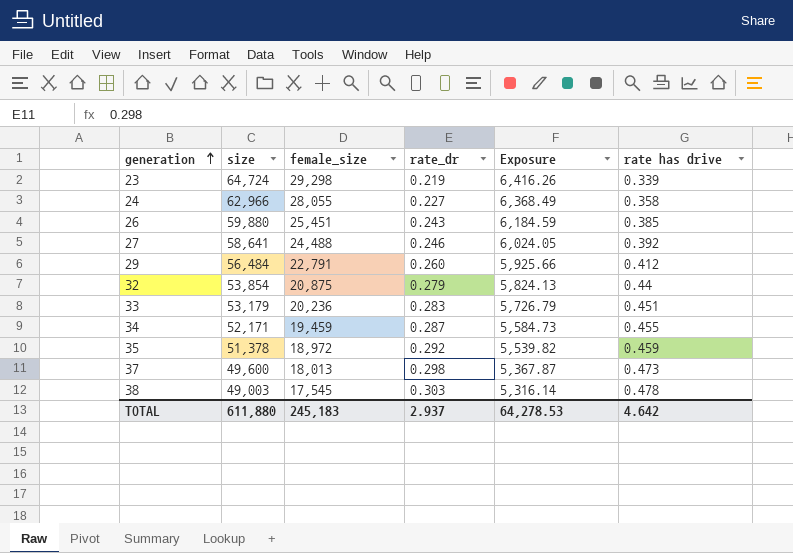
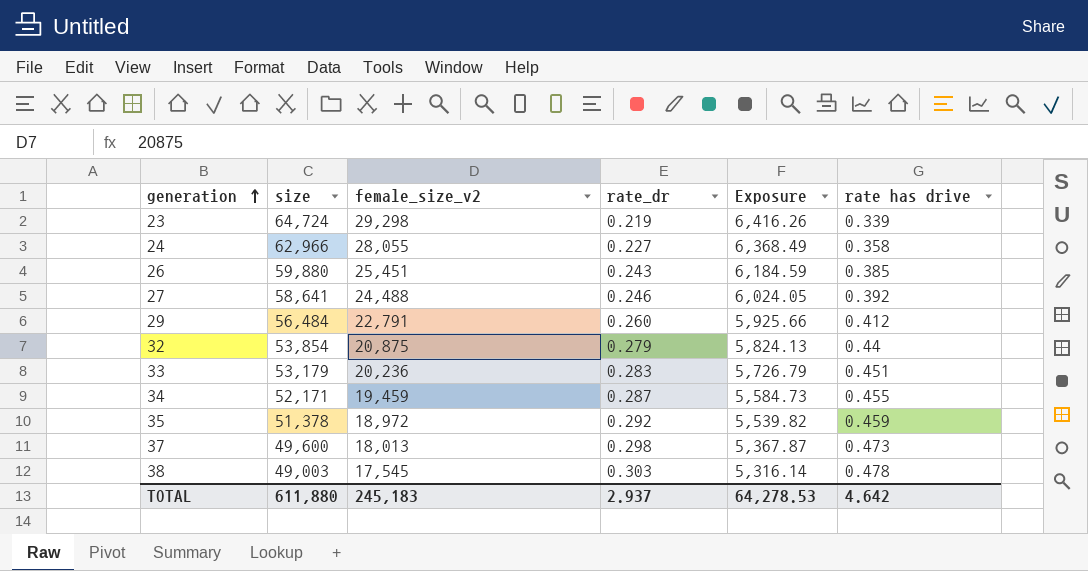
column name: female_size -> female_size_v2

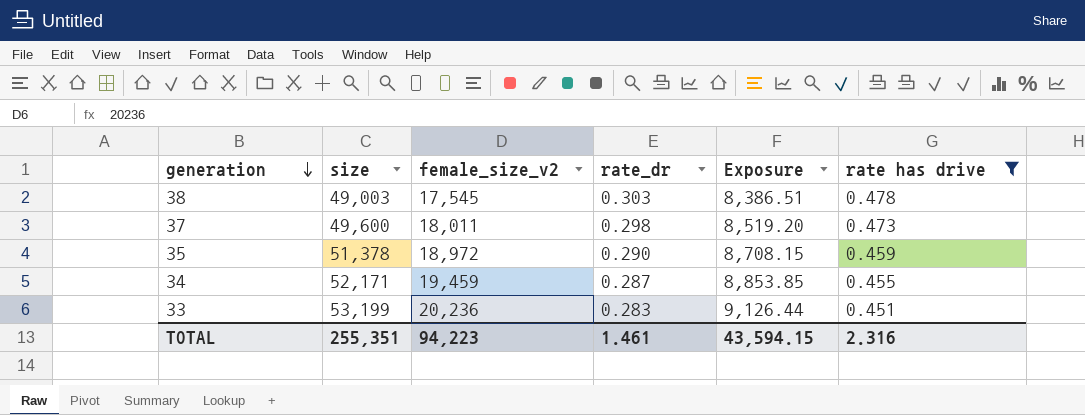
filter: none -> rate has drive >= 0.451
row order: generation ascending -> generation descending
column Exposure | formula: [female_size_v2] * [rate_dr] -> [female_size_v2] * [rate has drive]
37 | female_size_v2: 18,013 -> 18,011
35 | rate_dr: 0.292 -> 0.290
33 | size: 53,179 -> 53,199
TOTAL | size: 611,880 -> 255,351
TOTAL | female_size_v2: 245,183 -> 94,223
TOTAL | rate_dr: 2.937 -> 1.461
TOTAL | Exposure: 64,278.53 -> 43,594.15
TOTAL | rate has drive: 4.642 -> 2.316

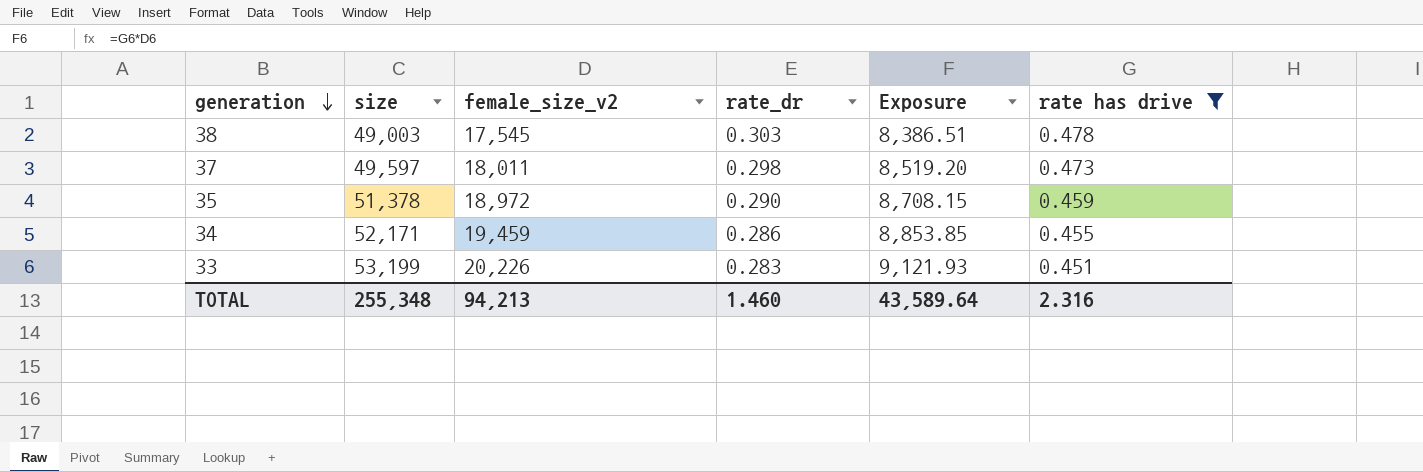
37 | size: 49,600 -> 49,597
34 | rate_dr: 0.287 -> 0.286
33 | female_size_v2: 20,236 -> 20,226
33 | Exposure: 9,126.44 -> 9,121.93
TOTAL | size: 255,351 -> 255,348
TOTAL | female_size_v2: 94,223 -> 94,213
TOTAL | rate_dr: 1.461 -> 1.460
TOTAL | Exposure: 43,594.15 -> 43,589.64

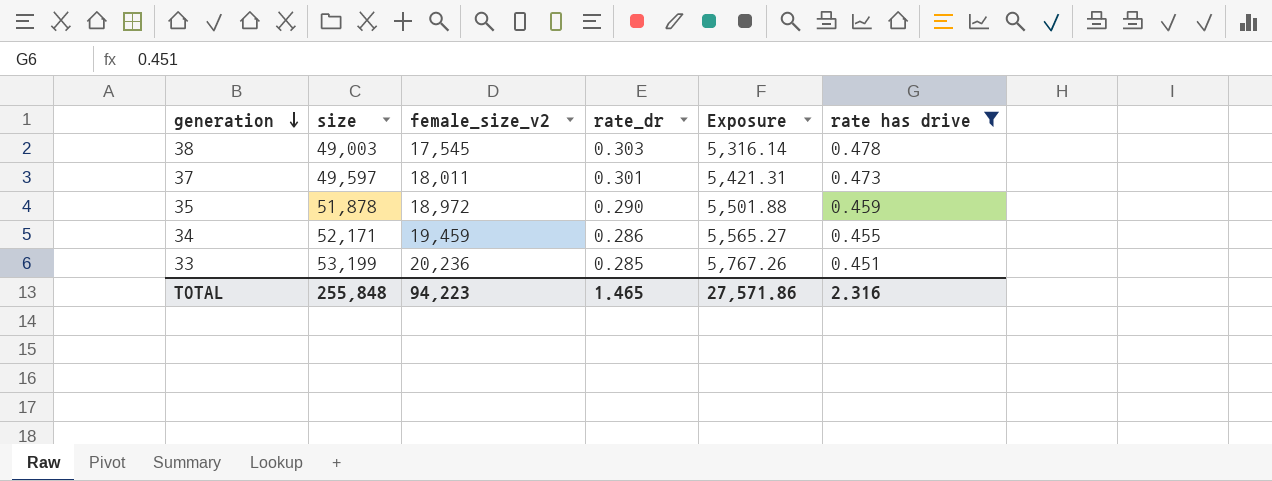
column Exposure | formula: [female_size_v2] * [rate has drive] -> [female_size_v2] * [rate_dr]
37 | rate_dr: 0.298 -> 0.301
35 | size: 51,378 -> 51,878
33 | female_size_v2: 20,226 -> 20,236
33 | rate_dr: 0.283 -> 0.285
TOTAL | size: 255,348 -> 255,848
TOTAL | female_size_v2: 94,213 -> 94,223
TOTAL | rate_dr: 1.460 -> 1.465
TOTAL | Exposure: 43,589.64 -> 27,571.86

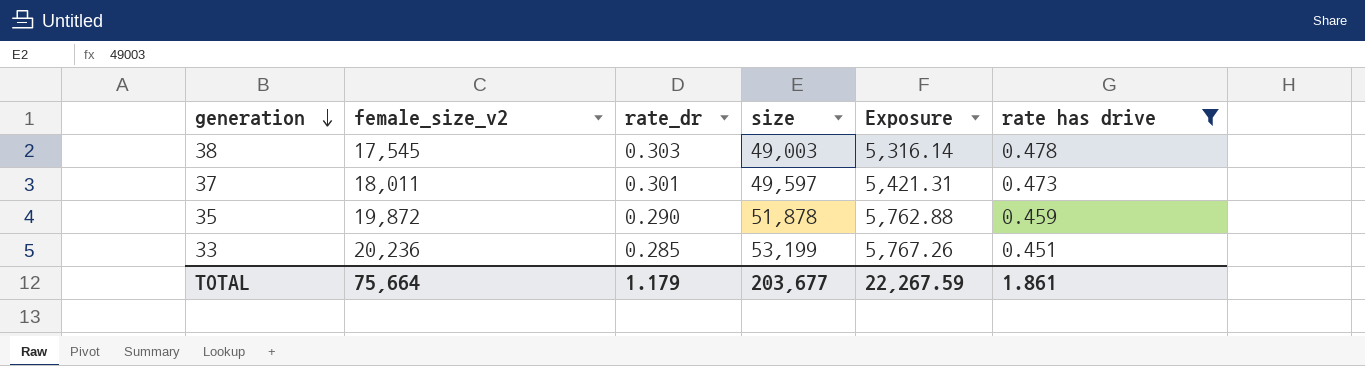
column size | position: 2 -> 4
row 34: 52,171 | 19,459 | 0.286 | 5,565.27 | 0.455 -> none
35 | female_size_v2: 18,972 -> 19,872
35 | Exposure: 5,501.88 -> 5,762.88
TOTAL | female_size_v2: 94,223 -> 75,664
TOTAL | rate_dr: 1.465 -> 1.179
TOTAL | size: 255,848 -> 203,677
TOTAL | Exposure: 27,571.86 -> 22,267.59
TOTAL | rate has drive: 2.316 -> 1.861

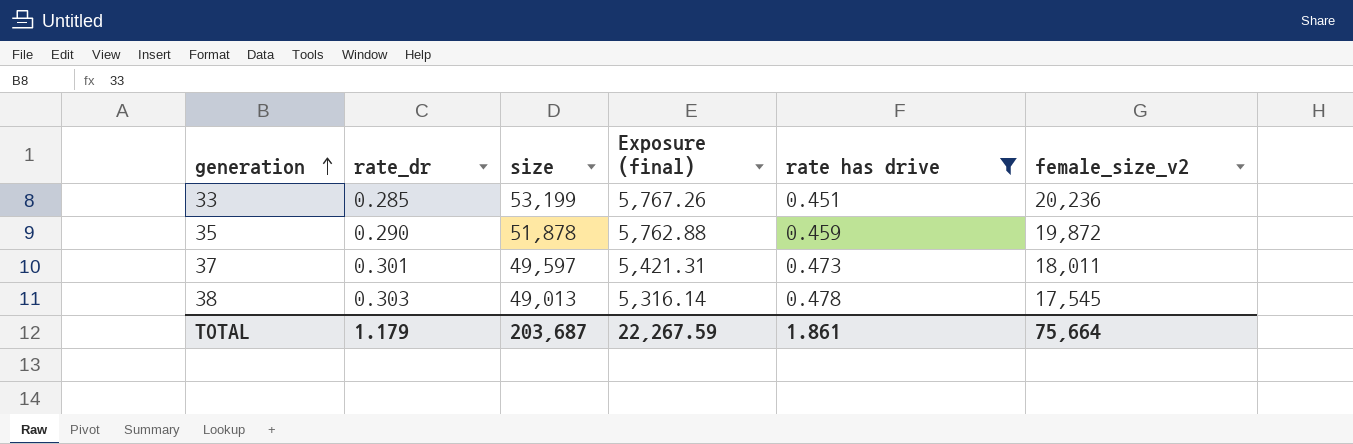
row order: generation descending -> generation ascending
column name: Exposure -> Exposure (final)
column female_size_v2 | position: 2 -> 6
38 | size: 49,003 -> 49,013
TOTAL | size: 203,677 -> 203,687

